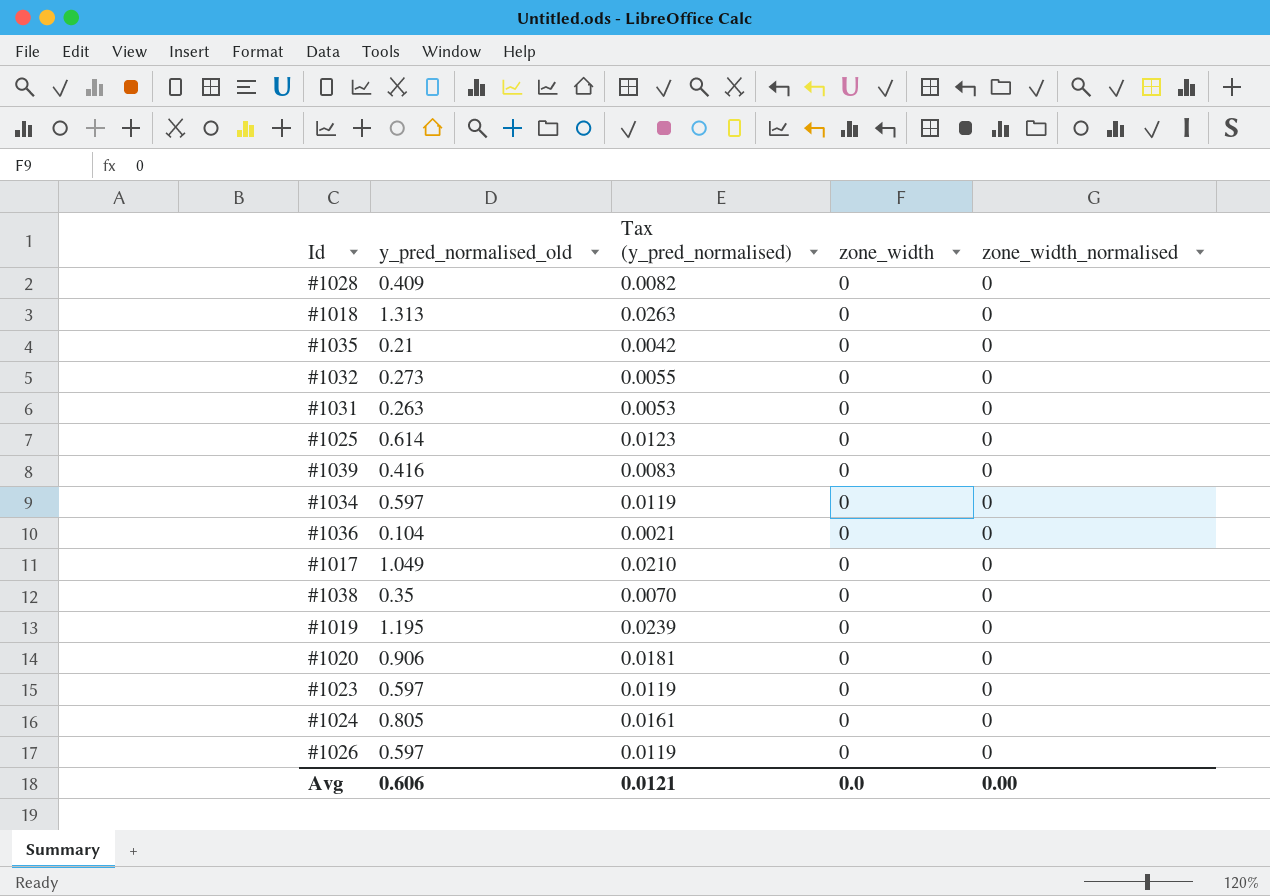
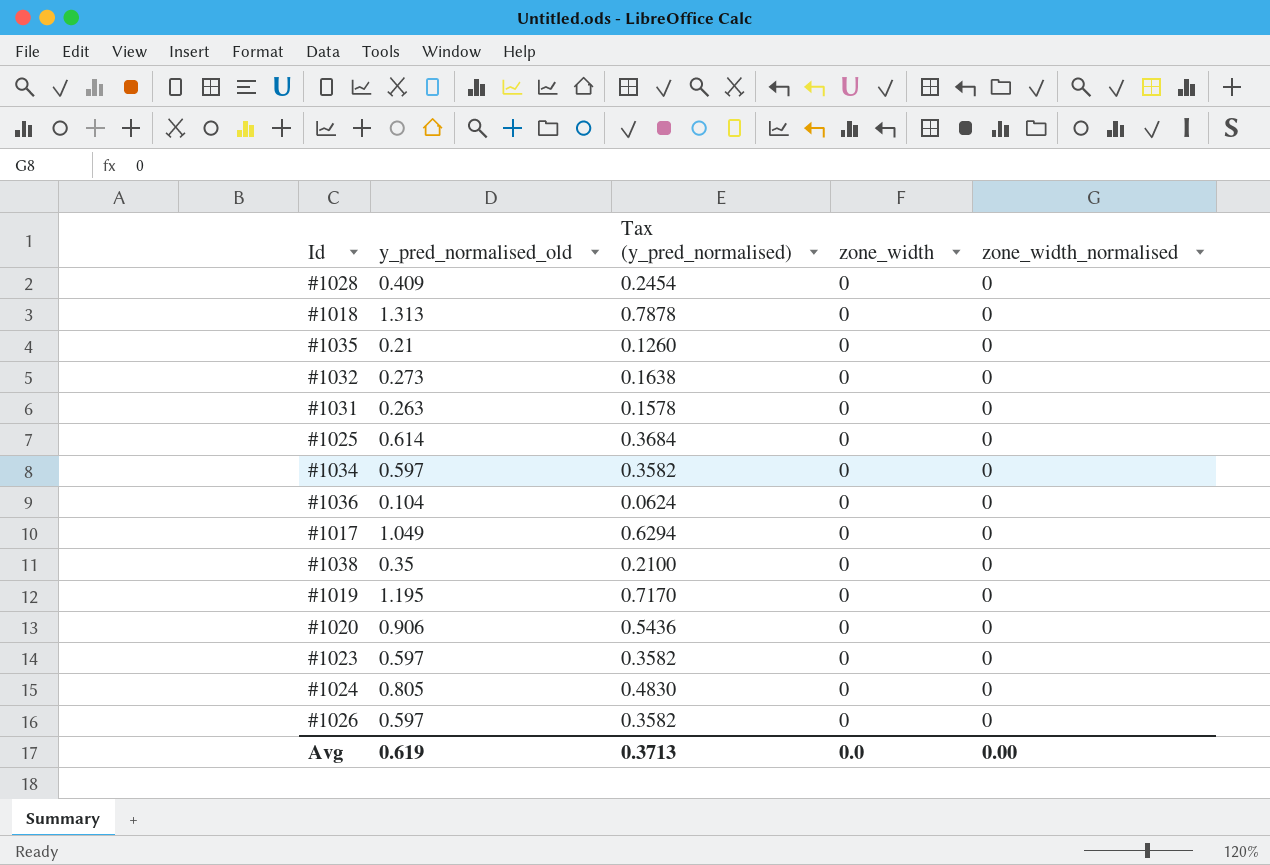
column Tax (y_pred_normalised) | formula: [y_pred_normalised_old] * 0.02 -> [y_pred_normalised_old] * 0.6
row #1039: 0.416 | 0.0083 | 0 | 0 -> none
Avg | y_pred_normalised_old: 0.606 -> 0.619
Avg | Tax (y_pred_normalised): 0.0121 -> 0.3713

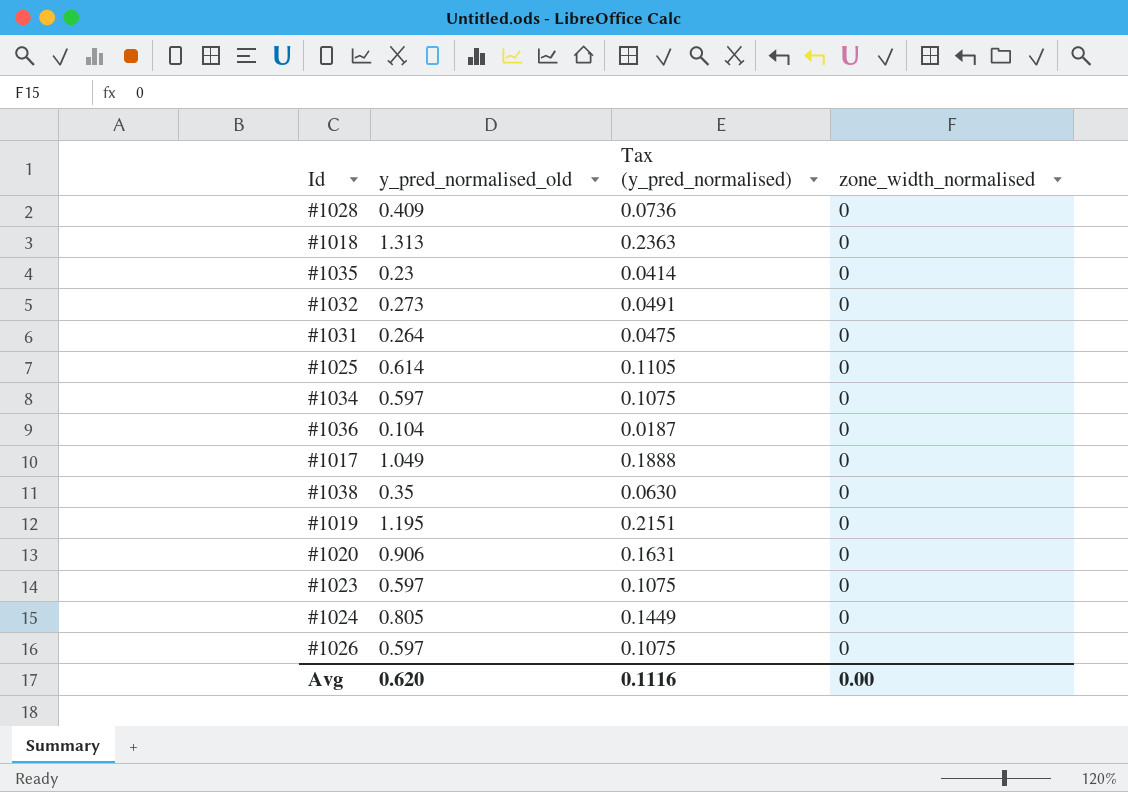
column zone_width | position: 4 -> none
column Tax (y_pred_normalised) | formula: [y_pred_normalised_old] * 0.6 -> [y_pred_normalised_old] * 0.18
#1035 | y_pred_normalised_old: 0.21 -> 0.23
#1031 | y_pred_normalised_old: 0.263 -> 0.264
Avg | y_pred_normalised_old: 0.619 -> 0.620
Avg | Tax (y_pred_normalised): 0.3713 -> 0.1116

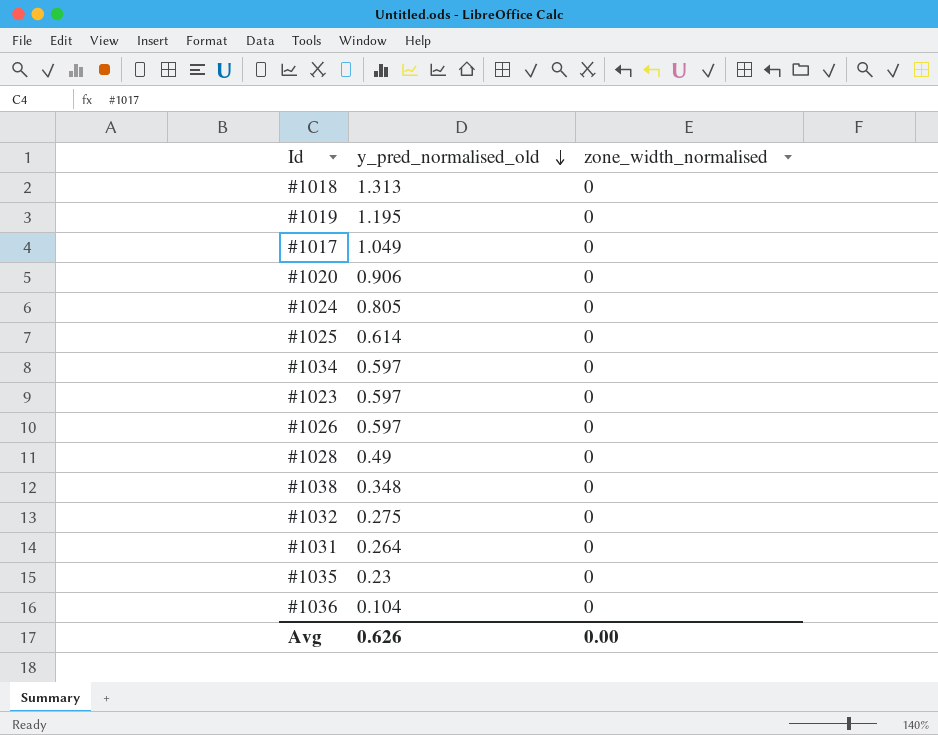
row order: none -> y_pred_normalised_old descending
column Tax (y_pred_normalised) | formula: [y_pred_normalised_old] * 0.18 -> none
#1028 | y_pred_normalised_old: 0.409 -> 0.49
#1038 | y_pred_normalised_old: 0.35 -> 0.348
#1032 | y_pred_normalised_old: 0.273 -> 0.275
Avg | y_pred_normalised_old: 0.620 -> 0.626

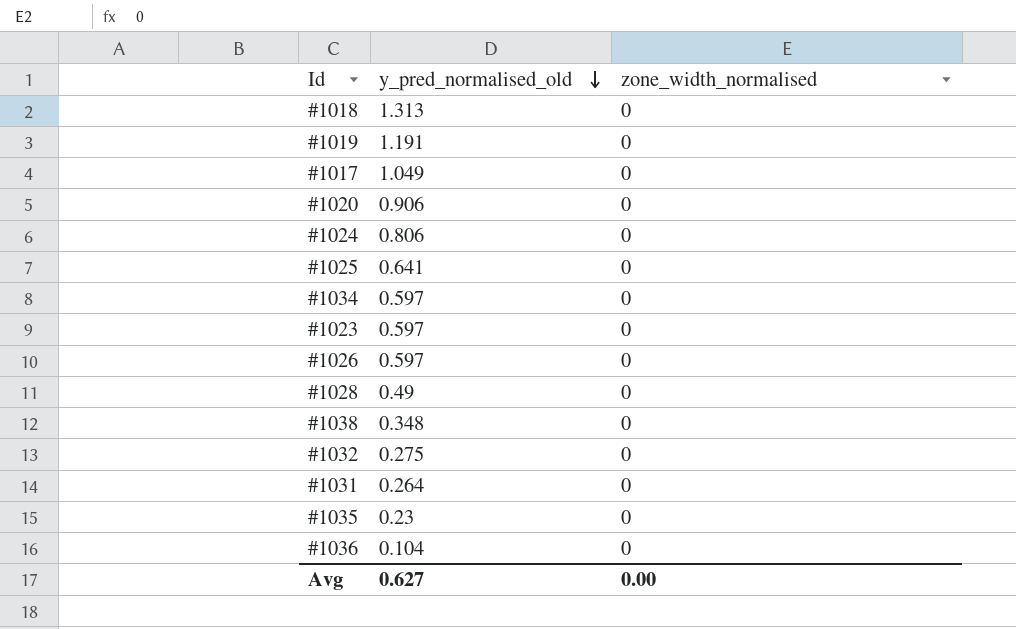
#1019 | y_pred_normalised_old: 1.195 -> 1.191
#1024 | y_pred_normalised_old: 0.805 -> 0.806
#1025 | y_pred_normalised_old: 0.614 -> 0.641
Avg | y_pred_normalised_old: 0.626 -> 0.627

